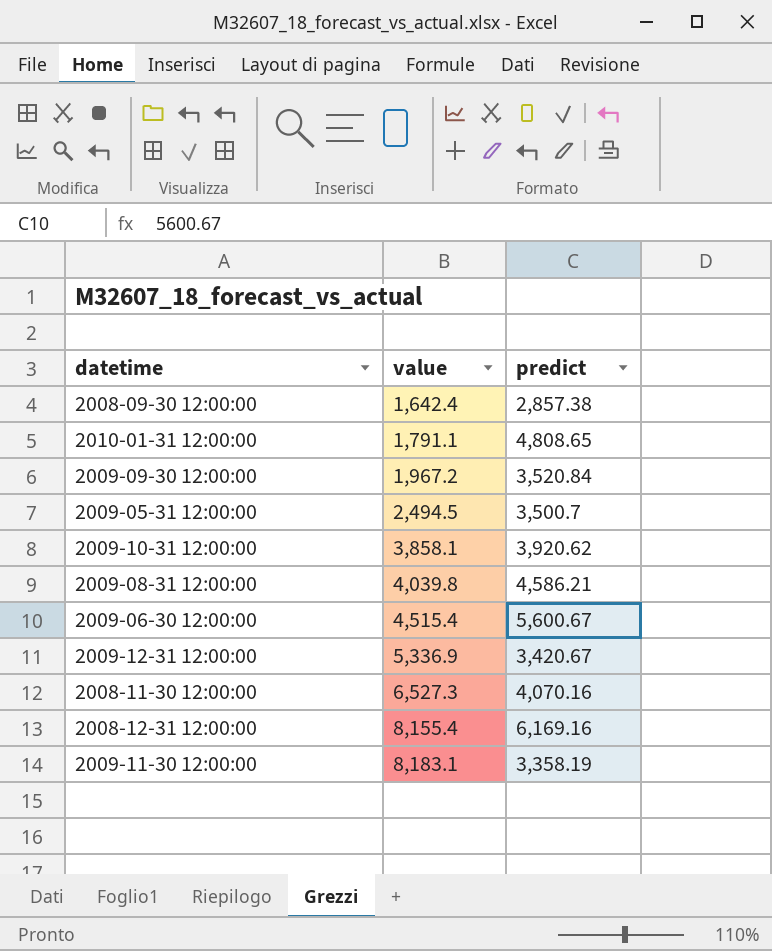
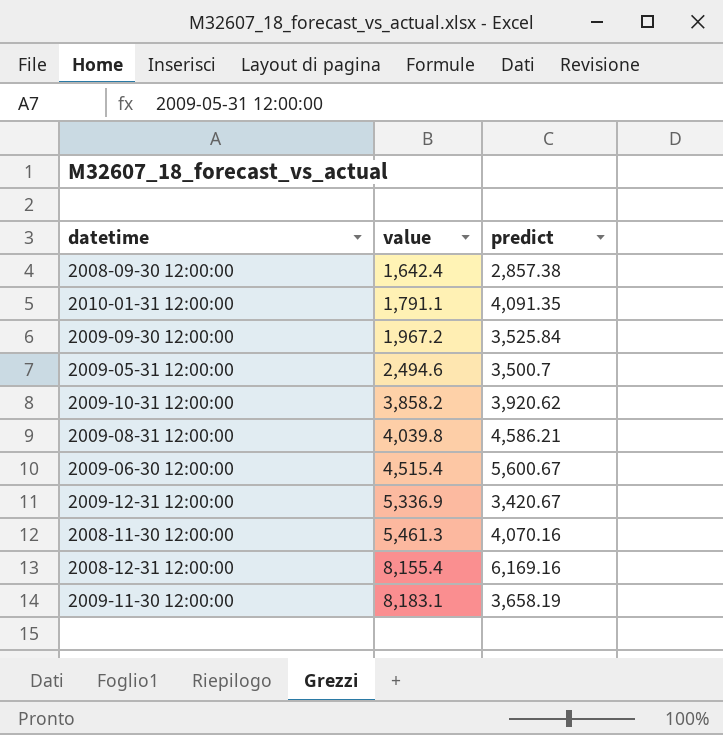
2010-01-31 12:00:00 | predict: 4,808.65 -> 4,091.35
2009-09-30 12:00:00 | predict: 3,520.84 -> 3,525.84
2009-05-31 12:00:00 | value: 2,494.5 -> 2,494.6
2009-10-31 12:00:00 | value: 3,858.1 -> 3,858.2
2008-11-30 12:00:00 | value: 6,527.3 -> 5,461.3
2009-11-30 12:00:00 | predict: 3,358.19 -> 3,658.19

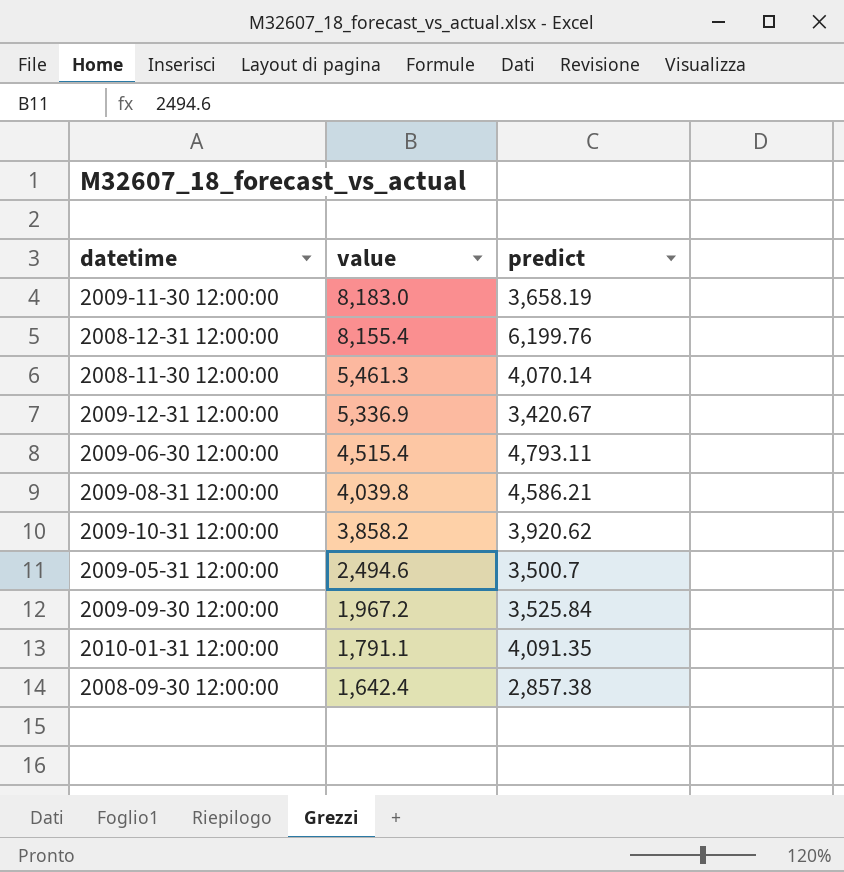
row order: value ascending -> value descending
2009-11-30 12:00:00 | value: 8,183.1 -> 8,183.0
2008-12-31 12:00:00 | predict: 6,169.16 -> 6,199.76
2008-11-30 12:00:00 | predict: 4,070.16 -> 4,070.14
2009-06-30 12:00:00 | predict: 5,600.67 -> 4,793.11

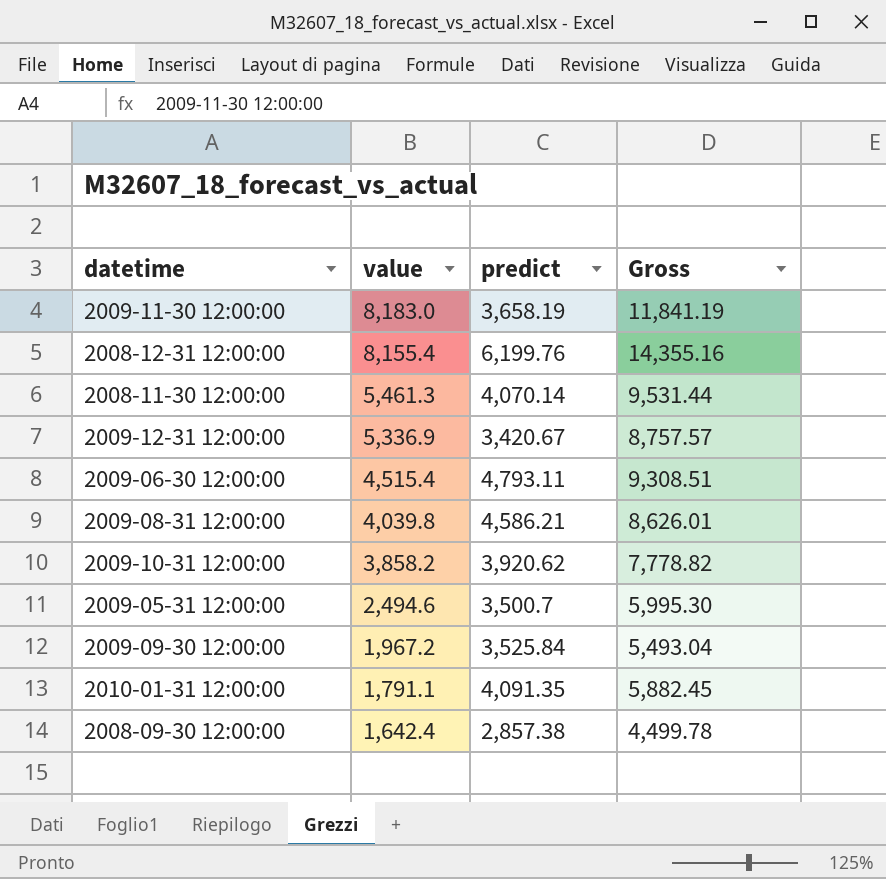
column Gross | formula: none -> [value] + [predict]

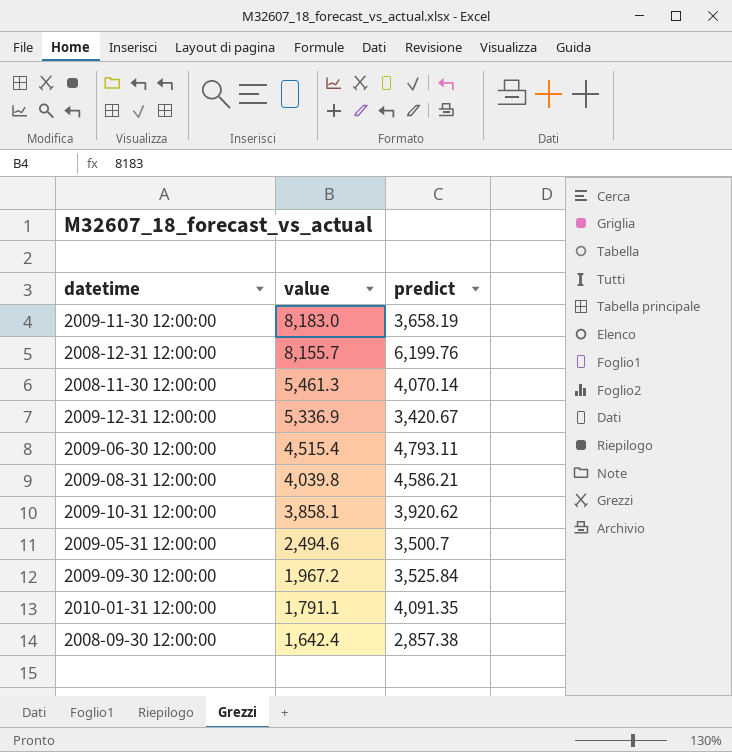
column Gross | formula: [value] + [predict] -> none
2008-12-31 12:00:00 | value: 8,155.4 -> 8,155.7
2009-10-31 12:00:00 | value: 3,858.2 -> 3,858.1

